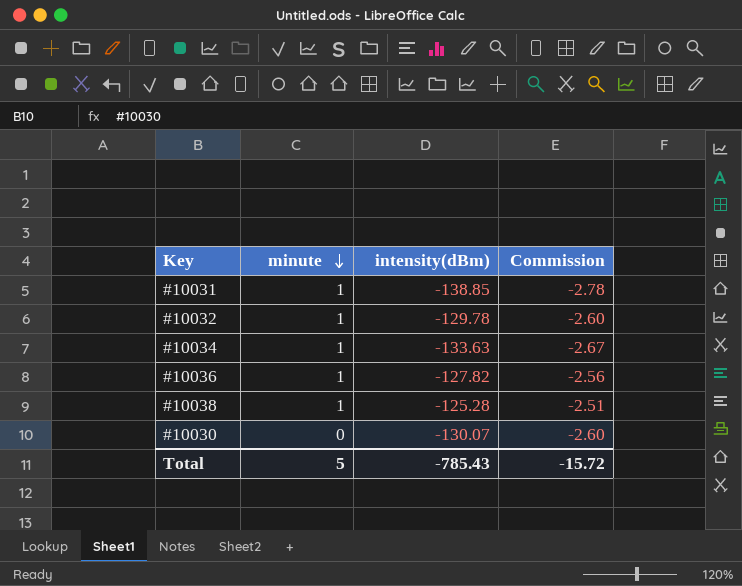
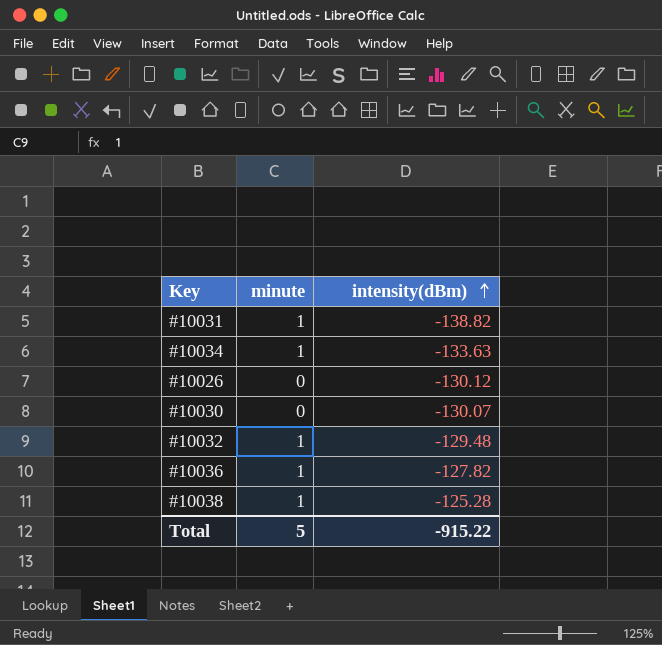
row order: minute descending -> intensity(dBm) ascending
column Commission | formula: [intensity(dBm)] * 0.02 -> none
#10031 | intensity(dBm): -138.85 -> -138.82
row #10026: none -> 0 | -130.12
#10032 | intensity(dBm): -129.78 -> -129.48
Total | intensity(dBm): -785.43 -> -915.22

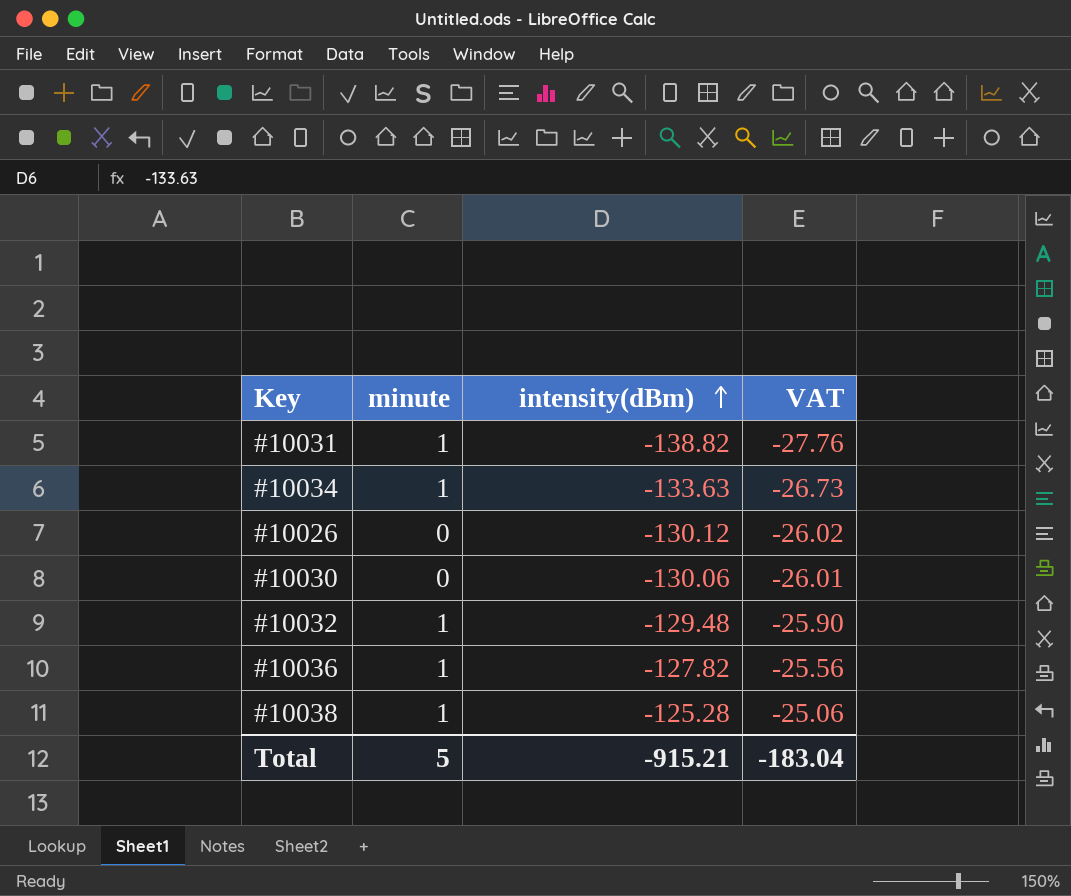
column VAT | formula: none -> [intensity(dBm)] * 0.2
#10030 | intensity(dBm): -130.07 -> -130.06
Total | intensity(dBm): -915.22 -> -915.21

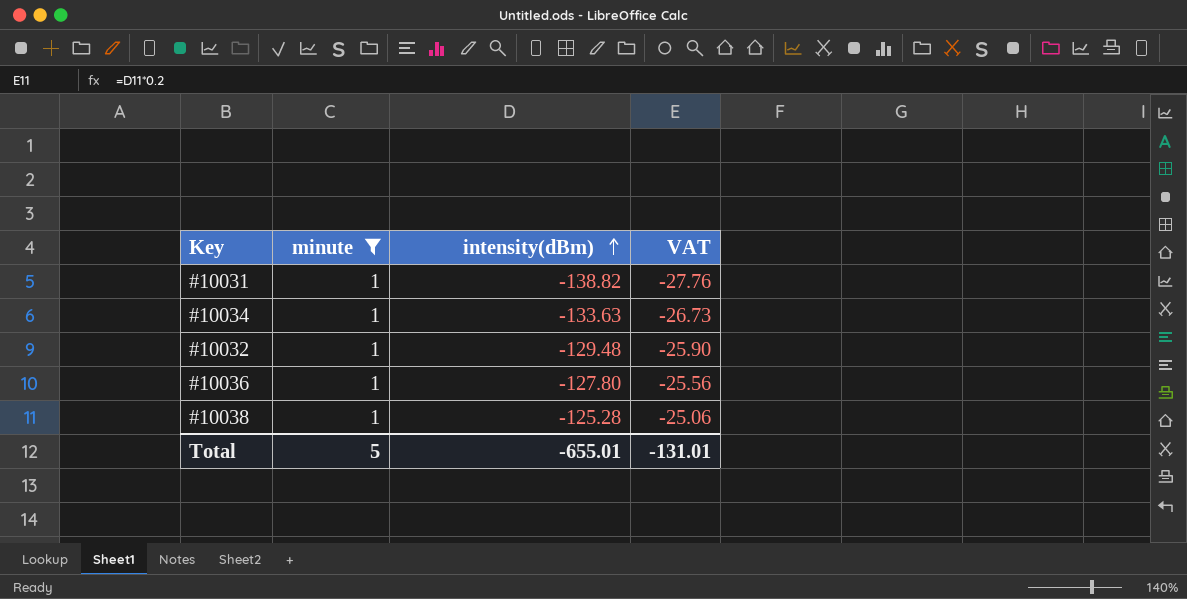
filter: none -> minute = 1
#10036 | intensity(dBm): -127.82 -> -127.80
Total | intensity(dBm): -915.21 -> -655.01
Total | VAT: -183.04 -> -131.01

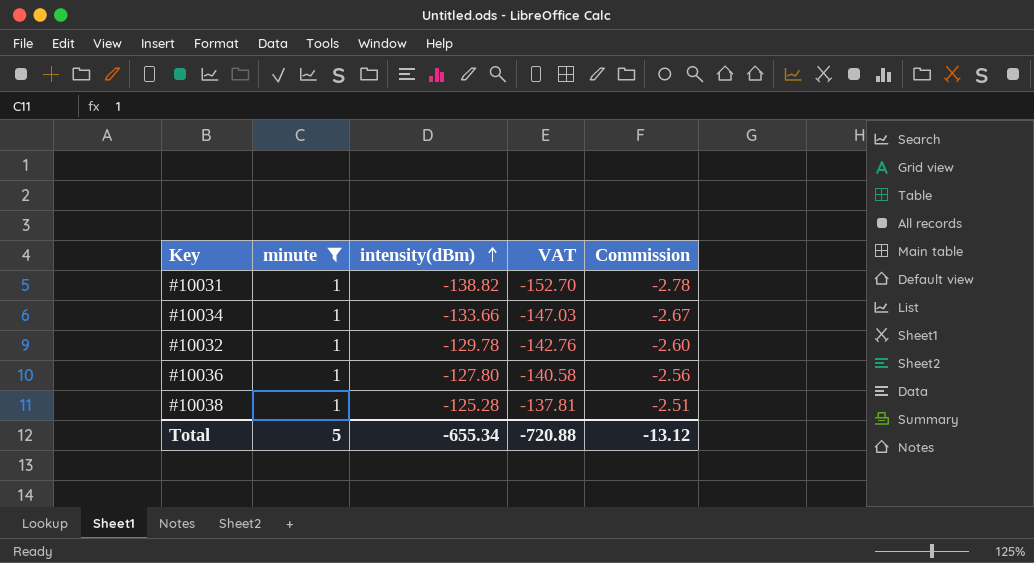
column VAT | formula: [intensity(dBm)] * 0.2 -> [intensity(dBm)] * 1.1
column Commission | formula: none -> [intensity(dBm)] * 0.02
#10034 | intensity(dBm): -133.63 -> -133.66
#10032 | intensity(dBm): -129.48 -> -129.78
Total | intensity(dBm): -655.01 -> -655.34
Total | VAT: -131.01 -> -720.88

